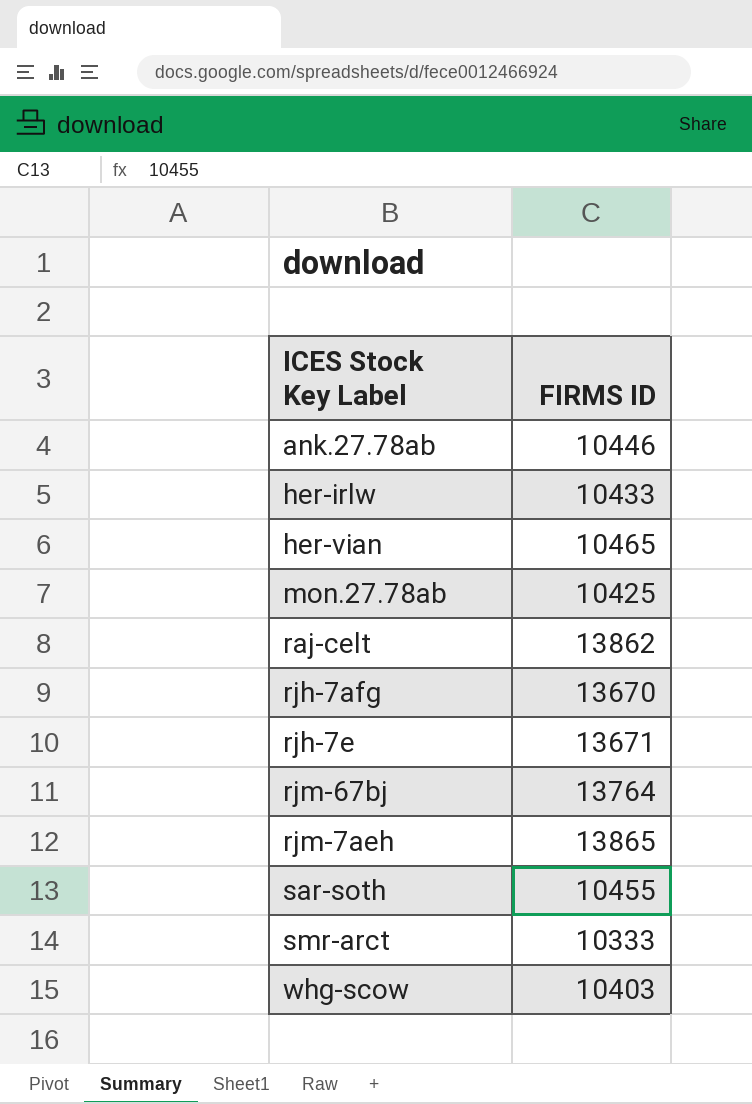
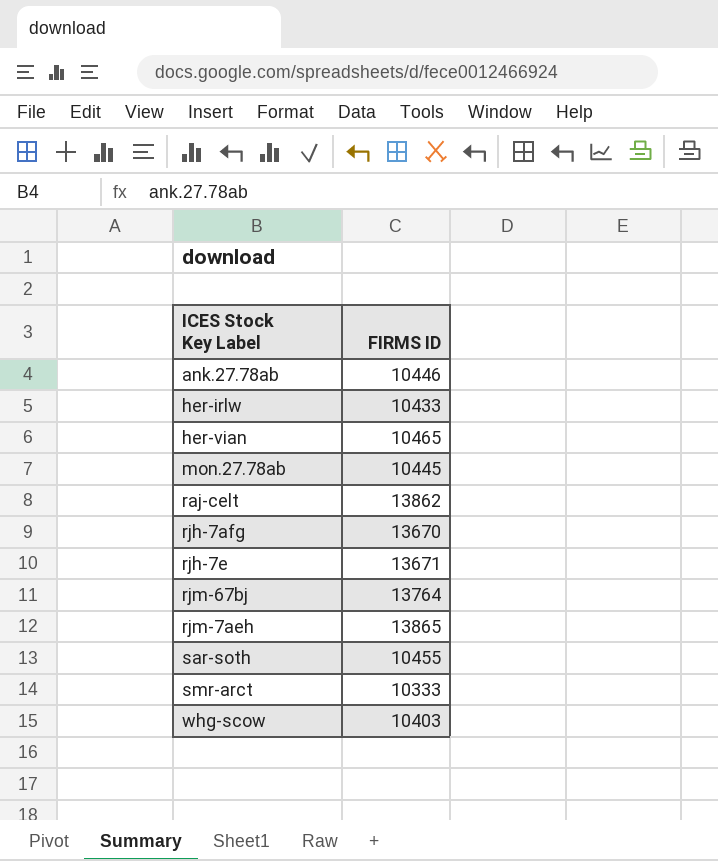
mon.27.78ab | FIRMS ID: 10425 -> 10445

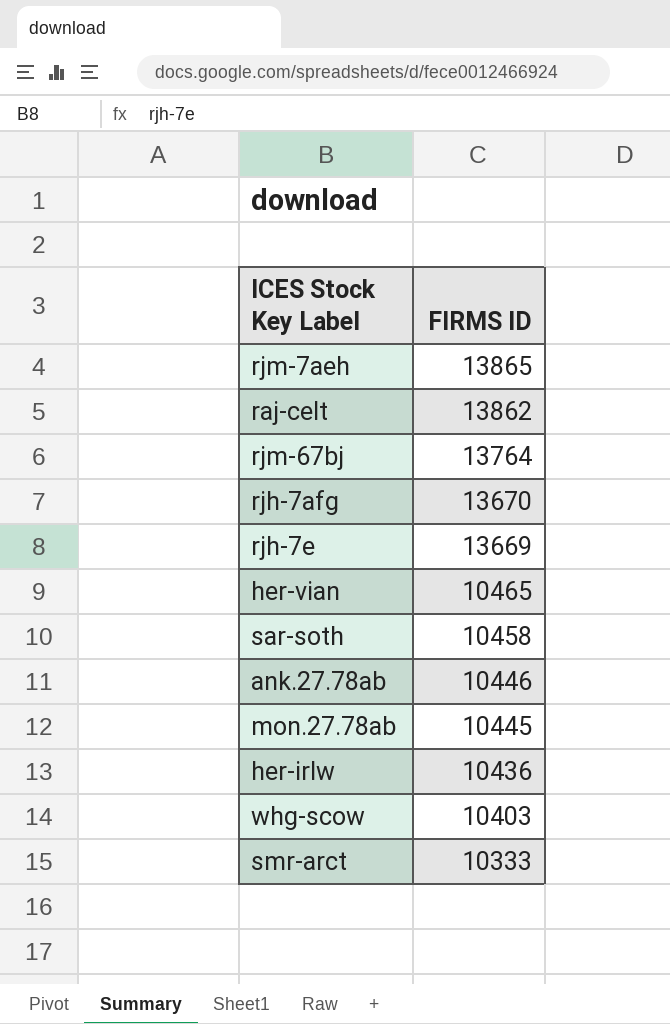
row order: none -> FIRMS ID descending
rjh-7e | FIRMS ID: 13671 -> 13669
sar-soth | FIRMS ID: 10455 -> 10458
her-irlw | FIRMS ID: 10433 -> 10436

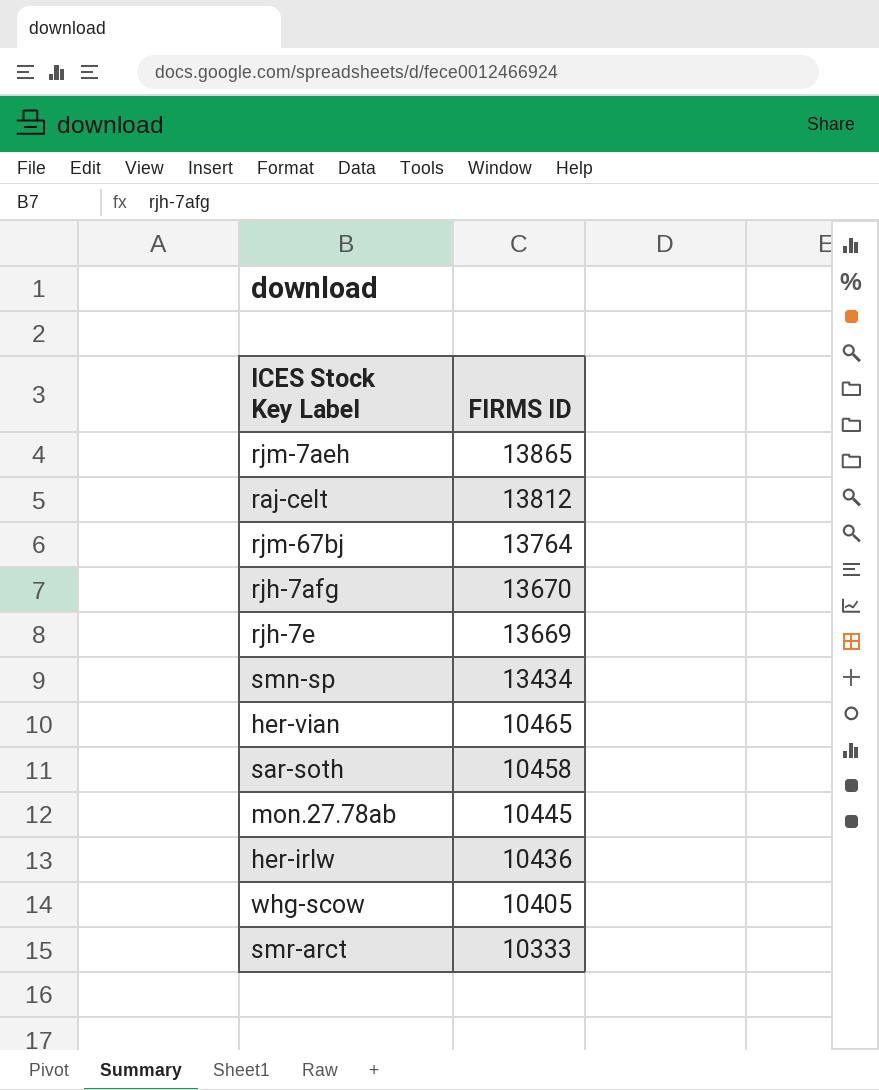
row ank.27.78ab: 10446 -> none
raj-celt | FIRMS ID: 13862 -> 13812
row smn-sp: none -> 13434
whg-scow | FIRMS ID: 10403 -> 10405

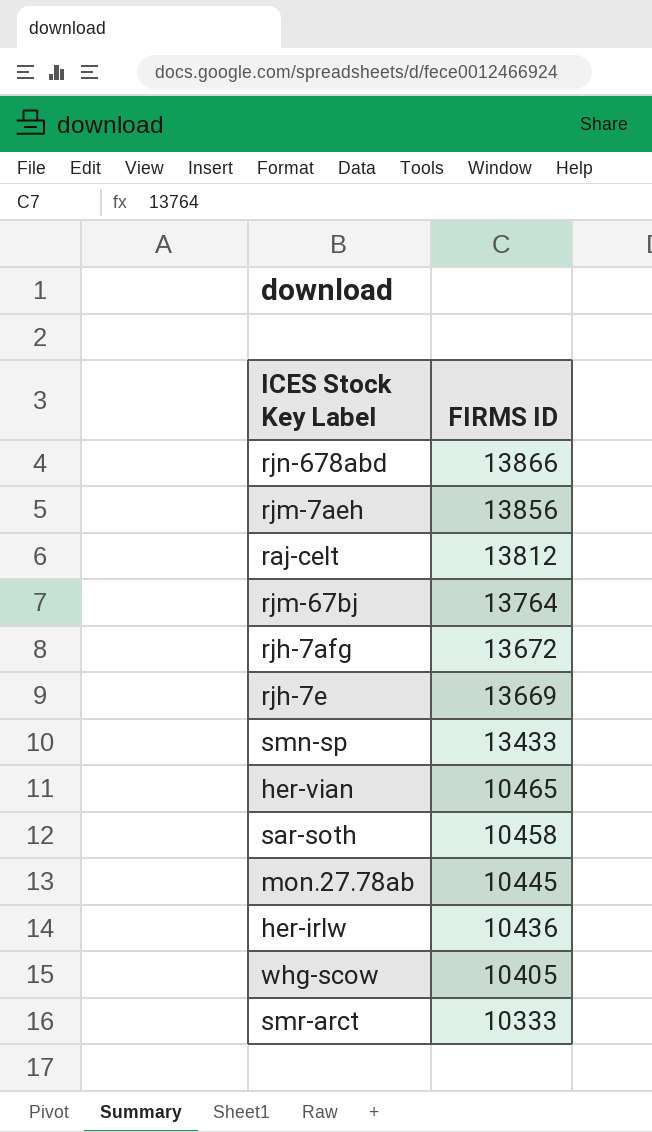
row rjn-678abd: none -> 13866
rjm-7aeh | FIRMS ID: 13865 -> 13856
rjh-7afg | FIRMS ID: 13670 -> 13672
smn-sp | FIRMS ID: 13434 -> 13433

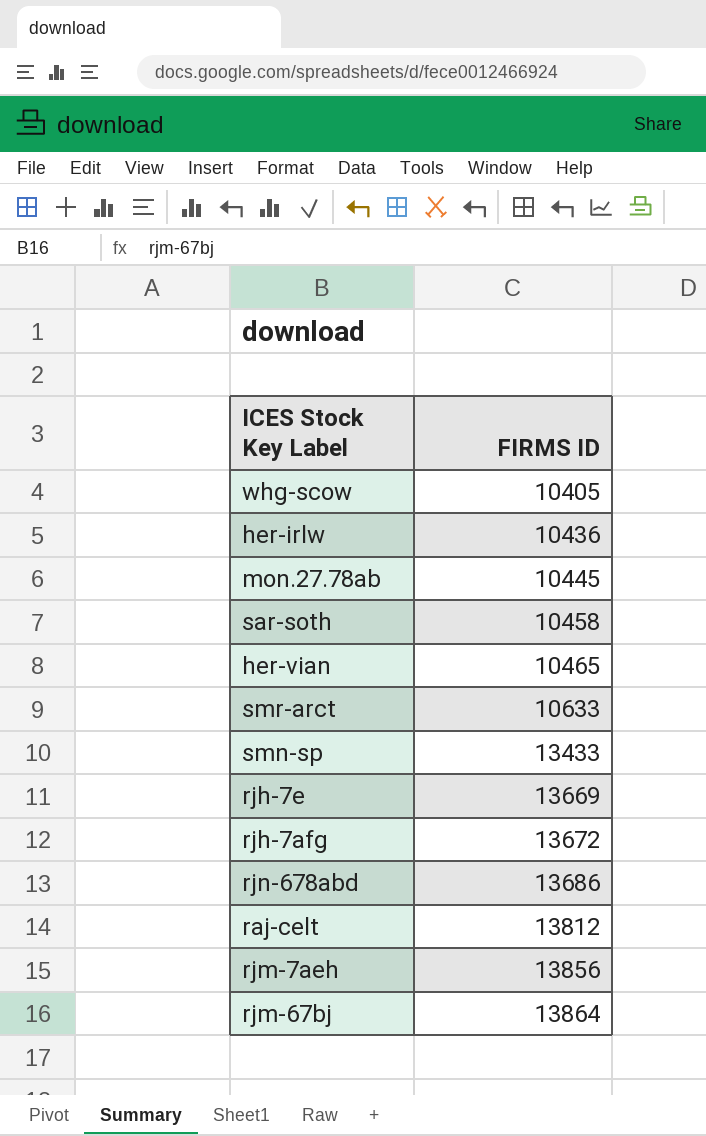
row order: FIRMS ID descending -> FIRMS ID ascending
smr-arct | FIRMS ID: 10333 -> 10633
rjn-678abd | FIRMS ID: 13866 -> 13686
rjm-67bj | FIRMS ID: 13764 -> 13864

